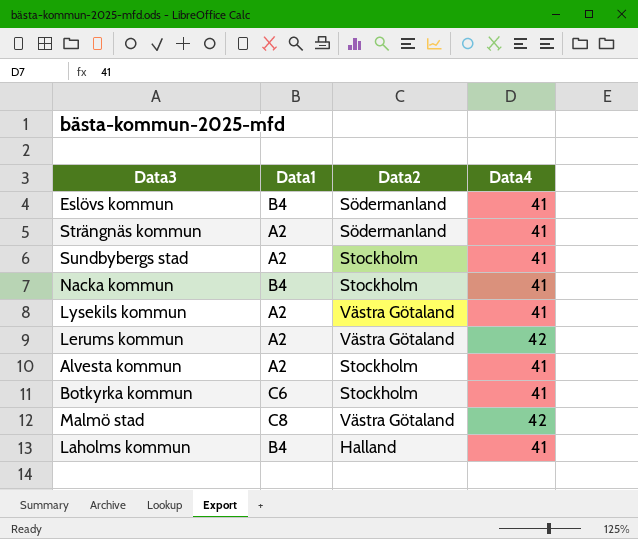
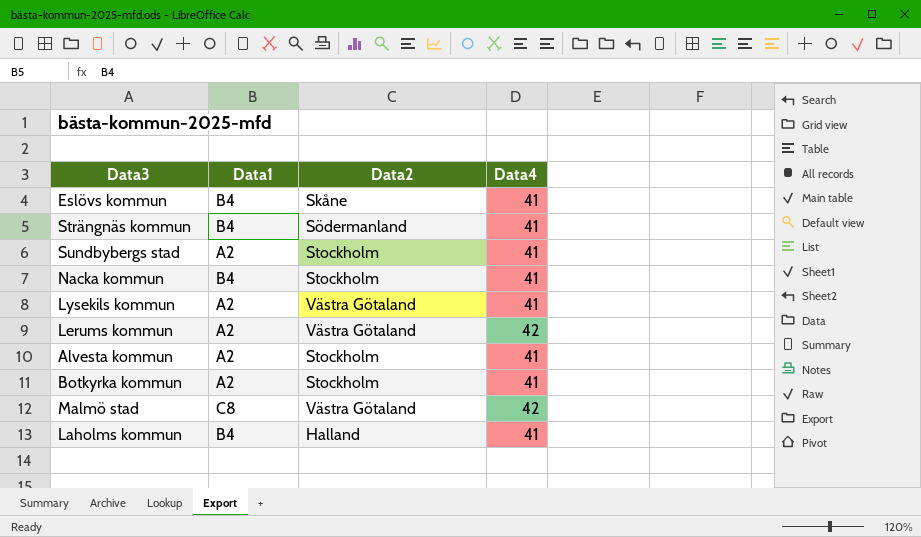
Eslövs kommun | Data2: Södermanland -> Skåne
Strängnäs kommun | Data1: A2 -> B4
Botkyrka kommun | Data1: C6 -> A2

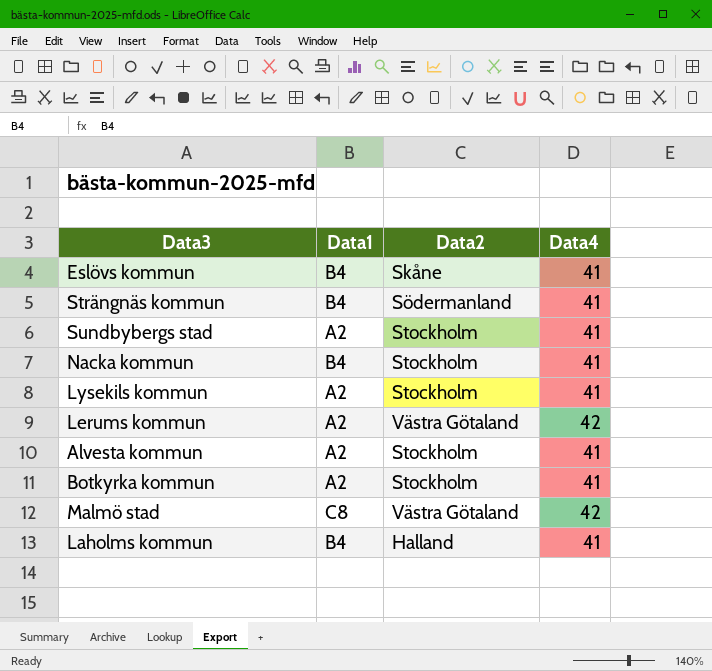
Lysekils kommun | Data2: Västra Götaland -> Stockholm

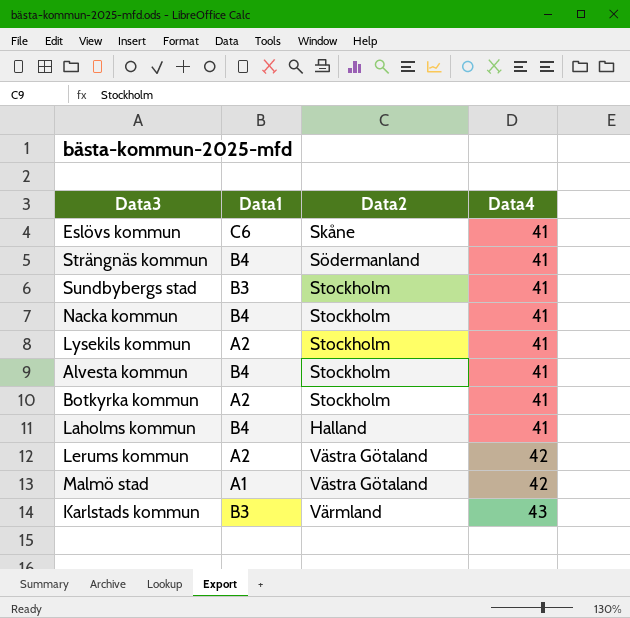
row order: none -> Data4 ascending
Eslövs kommun | Data1: B4 -> C6
Sundbybergs stad | Data1: A2 -> B3
Alvesta kommun | Data1: A2 -> B4
Malmö stad | Data1: C8 -> A1
row Karlstads kommun: none -> B3 | Värmland | 43

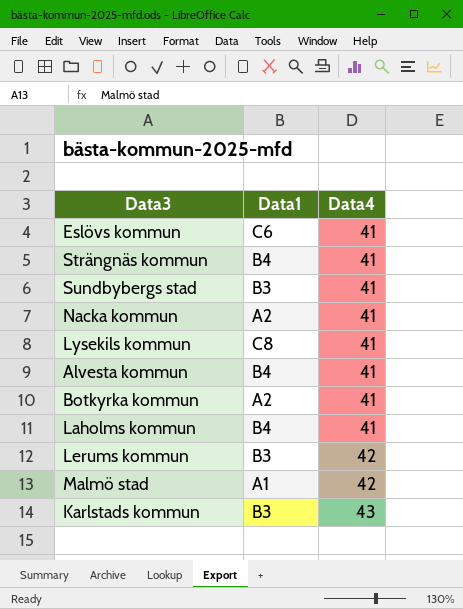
column Data2 | position: 3 -> none
Nacka kommun | Data1: B4 -> A2
Lysekils kommun | Data1: A2 -> C8
Lerums kommun | Data1: A2 -> B3

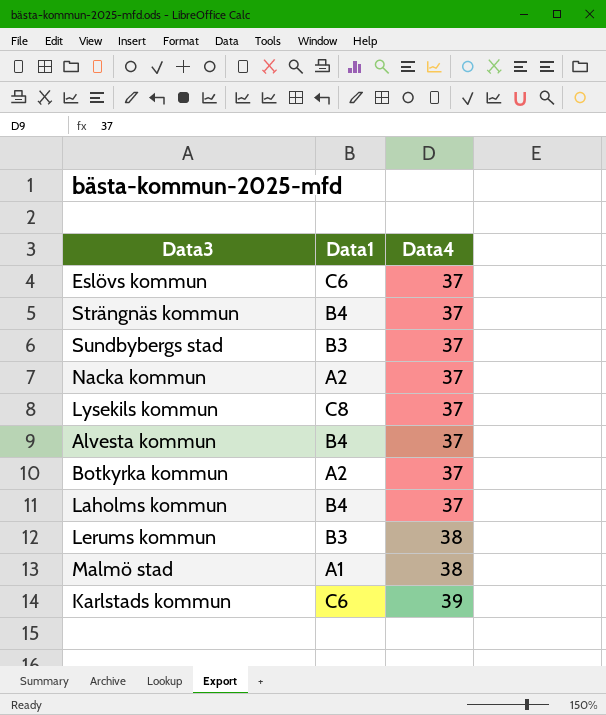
Eslövs kommun | Data4: 41 -> 37
Strängnäs kommun | Data4: 41 -> 37
Sundbybergs stad | Data4: 41 -> 37
Nacka kommun | Data4: 41 -> 37
Lysekils kommun | Data4: 41 -> 37
Alvesta kommun | Data4: 41 -> 37
Botkyrka kommun | Data4: 41 -> 37
Laholms kommun | Data4: 41 -> 37
Lerums kommun | Data4: 42 -> 38
Malmö stad | Data4: 42 -> 38
Karlstads kommun | Data1: B3 -> C6
Karlstads kommun | Data4: 43 -> 39

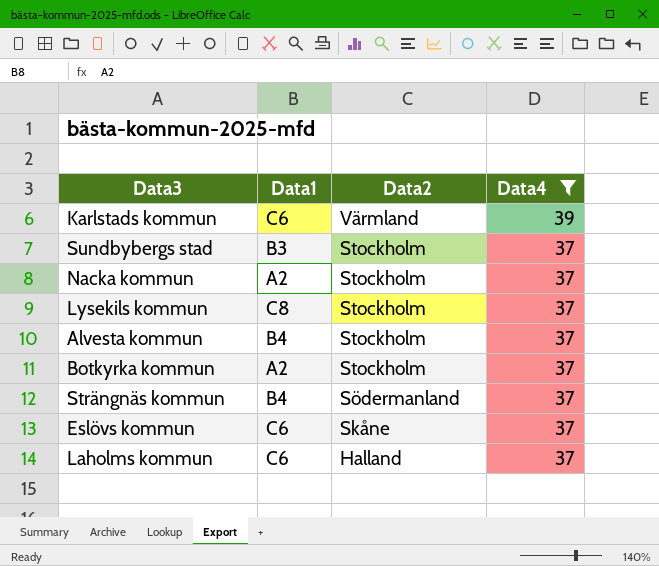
filter: none -> Data4 != 38
row order: Data4 ascending -> Data2 descending
column Data2 | position: none -> 3
Laholms kommun | Data1: B4 -> C6

